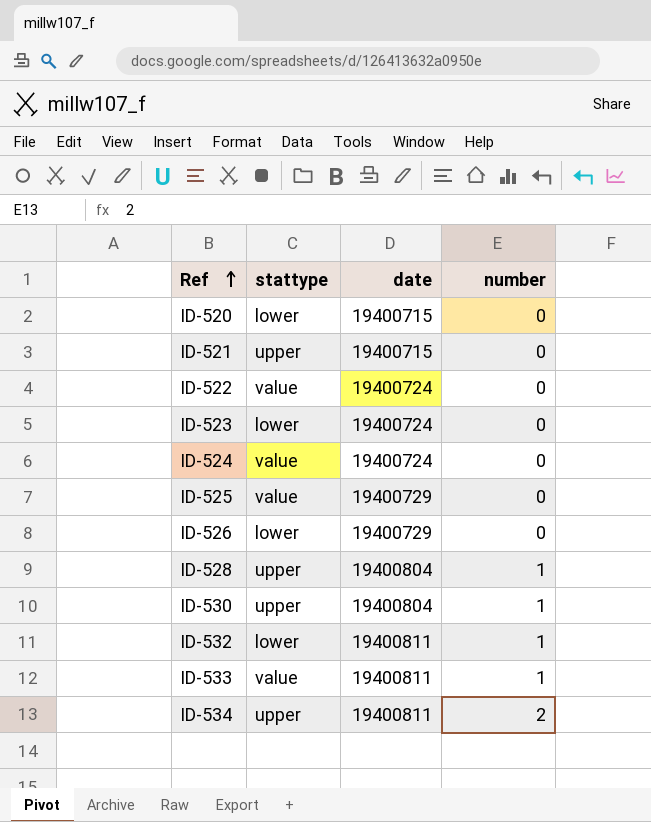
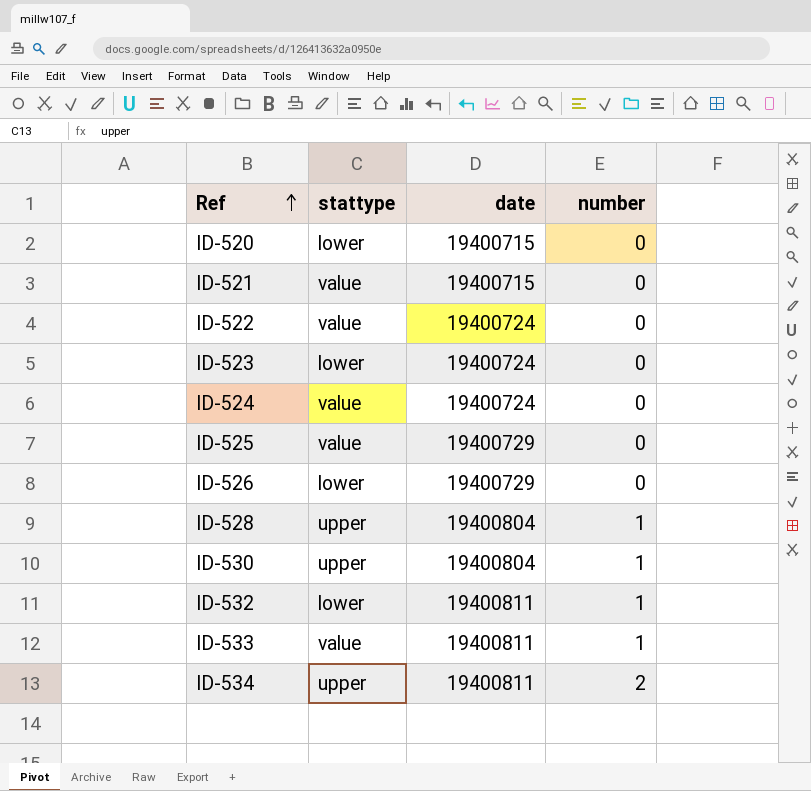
ID-521 | stattype: upper -> value

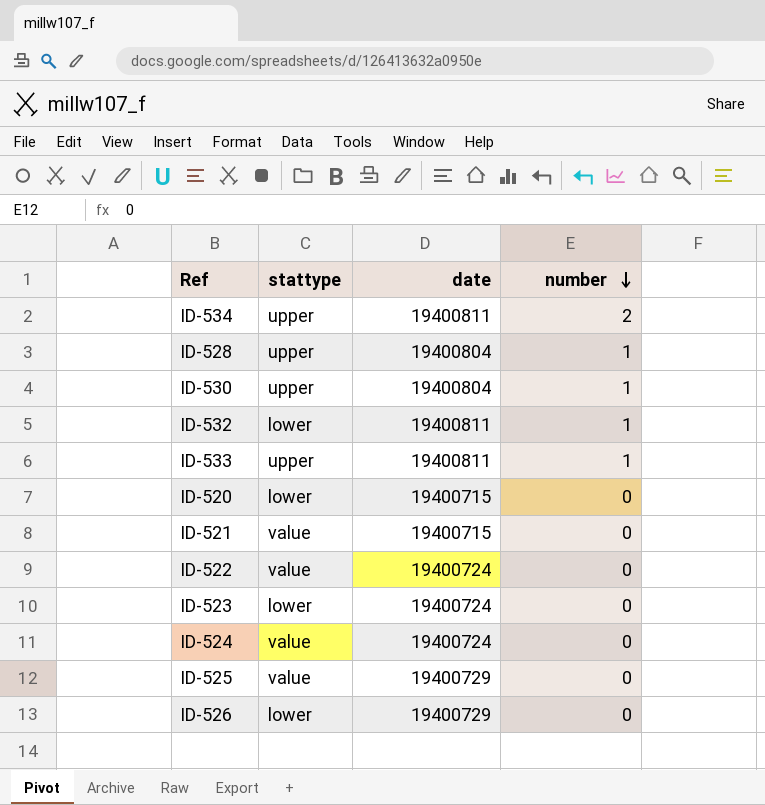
row order: Ref ascending -> number descending
ID-533 | stattype: value -> upper

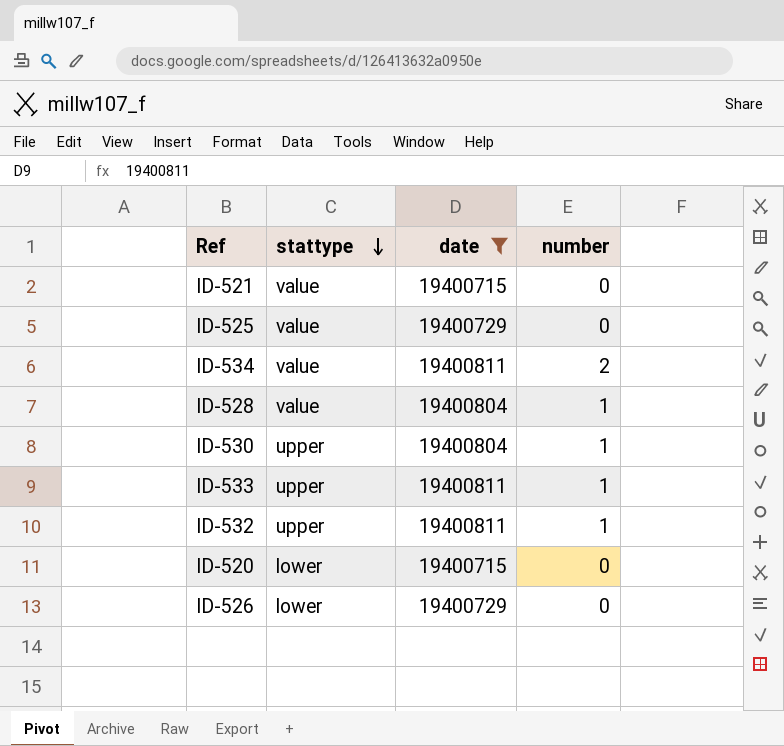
filter: none -> date != 19400724
row order: number descending -> stattype descending
ID-534 | stattype: upper -> value
ID-528 | stattype: upper -> value
ID-532 | stattype: lower -> upper

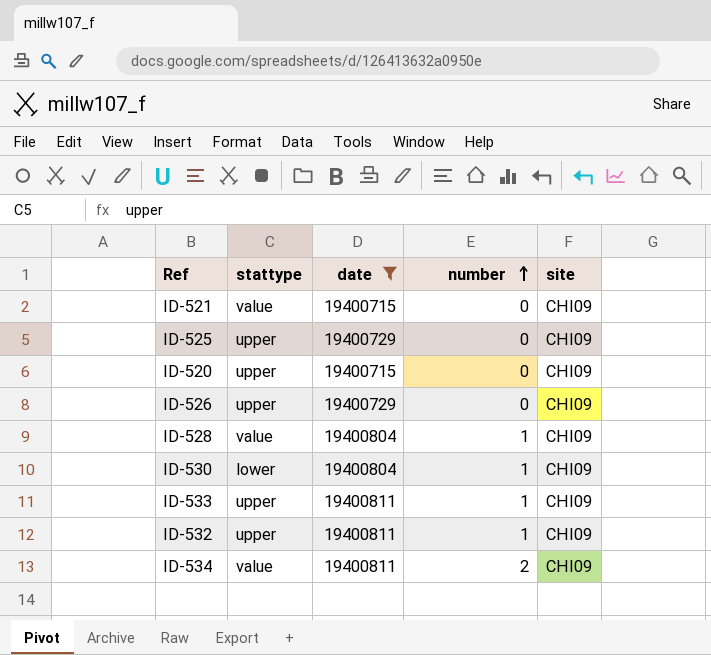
row order: stattype descending -> number ascending
column site | position: none -> 5
ID-525 | stattype: value -> upper
ID-520 | stattype: lower -> upper
ID-526 | stattype: lower -> upper
ID-530 | stattype: upper -> lower

